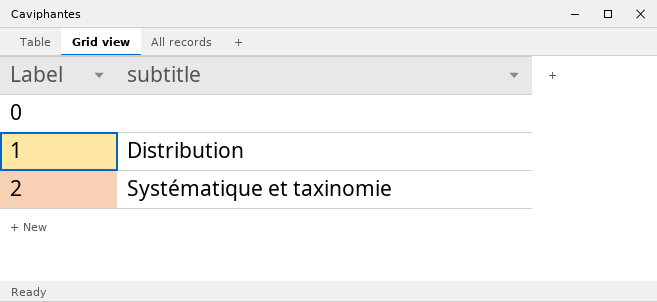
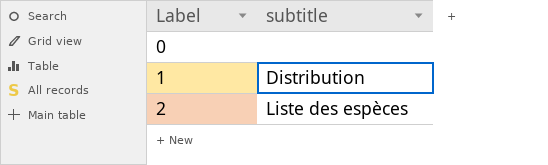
2 | subtitle: Systématique et taxinomie -> Liste des espèces

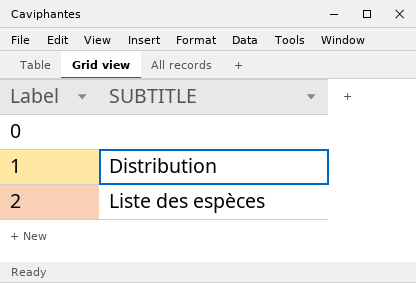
column name: subtitle -> SUBTITLE

